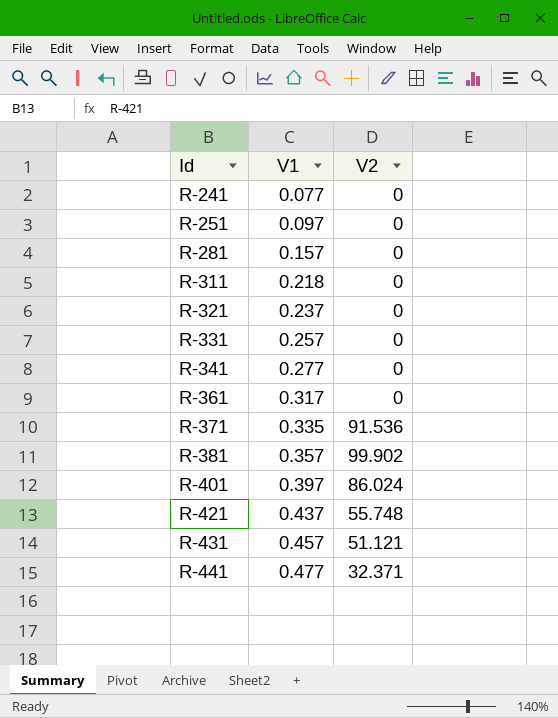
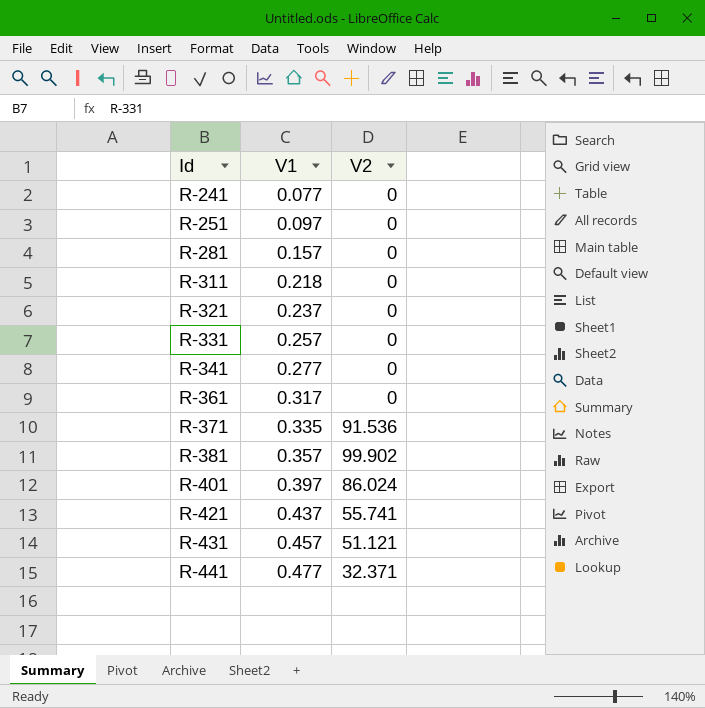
R-421 | V2: 55.748 -> 55.741

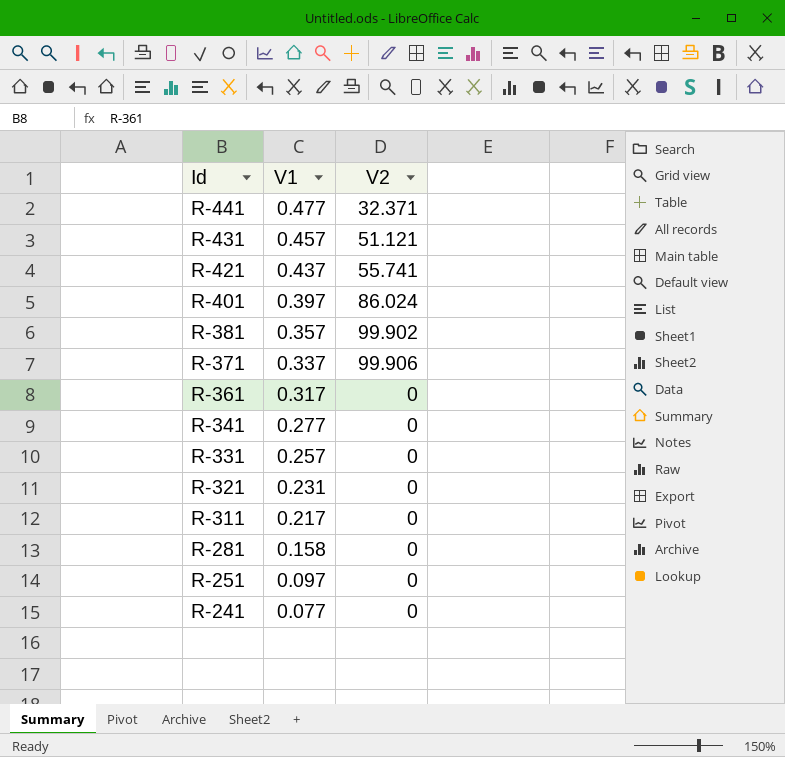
row order: Id ascending -> Id descending
R-371 | V1: 0.335 -> 0.337
R-371 | V2: 91.536 -> 99.906
R-321 | V1: 0.237 -> 0.231
R-311 | V1: 0.218 -> 0.217
R-281 | V1: 0.157 -> 0.158

